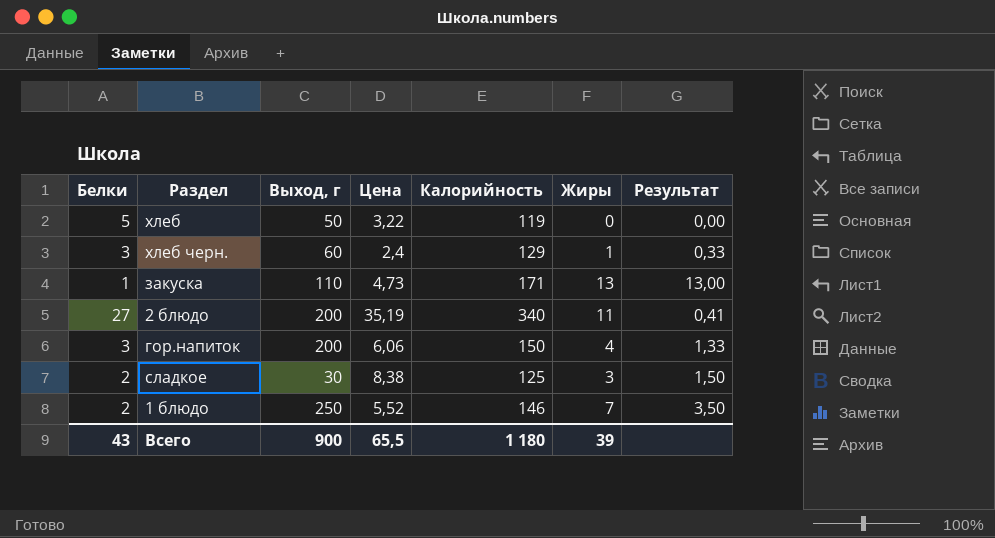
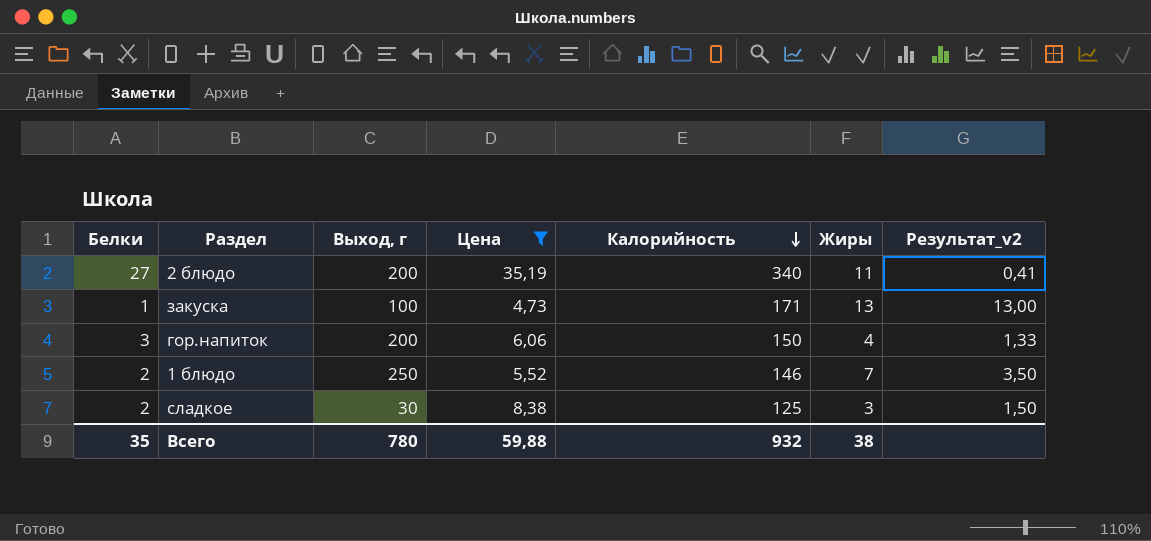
filter: none -> Цена >= 4,73
row order: none -> Калорийность descending
column name: Результат -> Результат_v2
закуска | Выход, г: 110 -> 100
Всего | Белки: 43 -> 35
Всего | Выход, г: 900 -> 780
Всего | Цена: 65,5 -> 59,88
Всего | Калорийность: 1 180 -> 932
Всего | Жиры: 39 -> 38

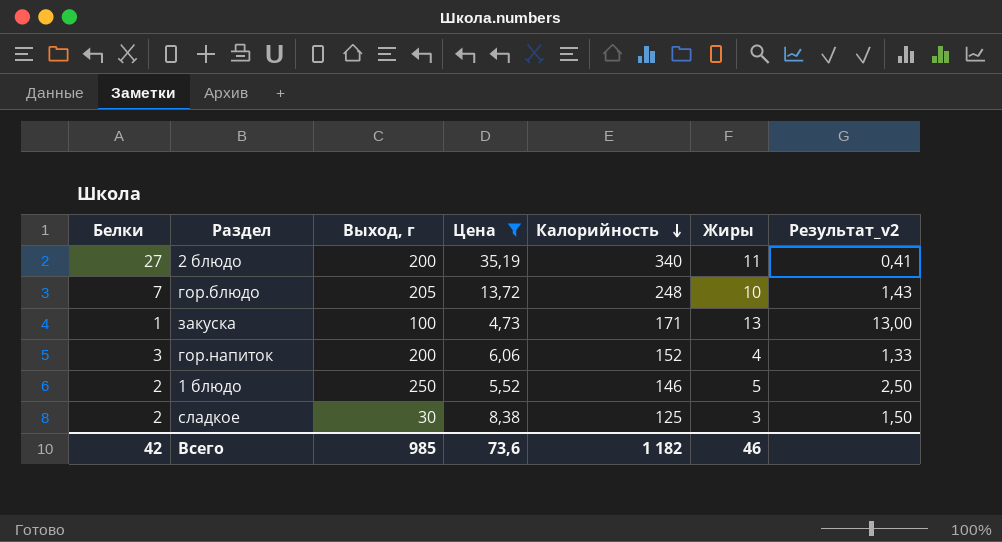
row гор.блюдо: none -> 7 | 205 | 13,72 | 248 | 10 | 1,43
гор.напиток | Калорийность: 150 -> 152
1 блюдо | Жиры: 7 -> 5
1 блюдо | Результат_v2: 3,50 -> 2,50
Всего | Белки: 35 -> 42
Всего | Выход, г: 780 -> 985
Всего | Цена: 59,88 -> 73,6
Всего | Калорийность: 932 -> 1 182
Всего | Жиры: 38 -> 46

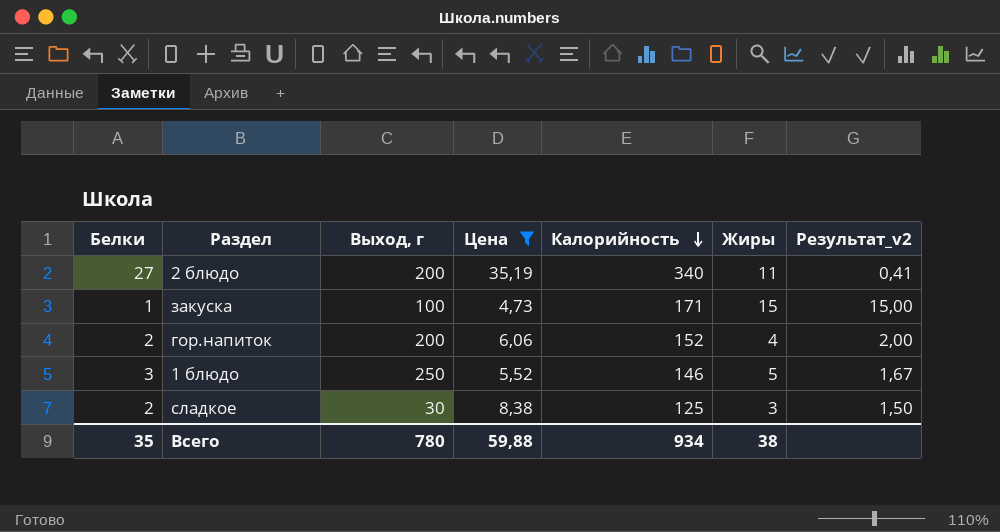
row гор.блюдо: 7 | 205 | 13,72 | 248 | 10 | 1,43 -> none
закуска | Жиры: 13 -> 15
закуска | Результат_v2: 13,00 -> 15,00
гор.напиток | Белки: 3 -> 2
гор.напиток | Результат_v2: 1,33 -> 2,00
1 блюдо | Белки: 2 -> 3
1 блюдо | Результат_v2: 2,50 -> 1,67
Всего | Белки: 42 -> 35
Всего | Выход, г: 985 -> 780
Всего | Цена: 73,6 -> 59,88
Всего | Калорийность: 1 182 -> 934
Всего | Жиры: 46 -> 38

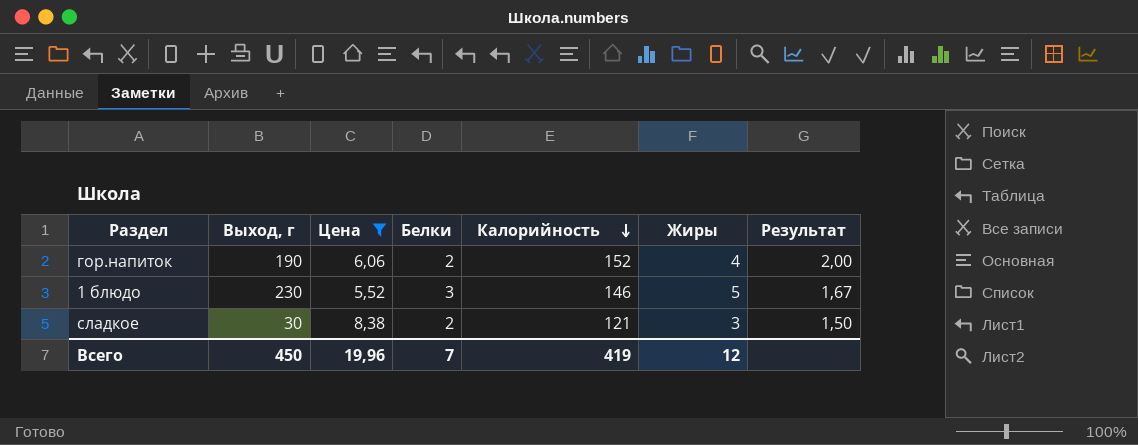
column Белки | position: 1 -> 4
column name: Результат_v2 -> Результат
row 2 блюдо: 27 | 200 | 35,19 | 340 | 11 | 0,41 -> none
row закуска: 1 | 100 | 4,73 | 171 | 15 | 15,00 -> none
гор.напиток | Выход, г: 200 -> 190
1 блюдо | Выход, г: 250 -> 230
сладкое | Калорийность: 125 -> 121
Всего | Выход, г: 780 -> 450
Всего | Цена: 59,88 -> 19,96
Всего | Белки: 35 -> 7
Всего | Калорийность: 934 -> 419
Всего | Жиры: 38 -> 12

